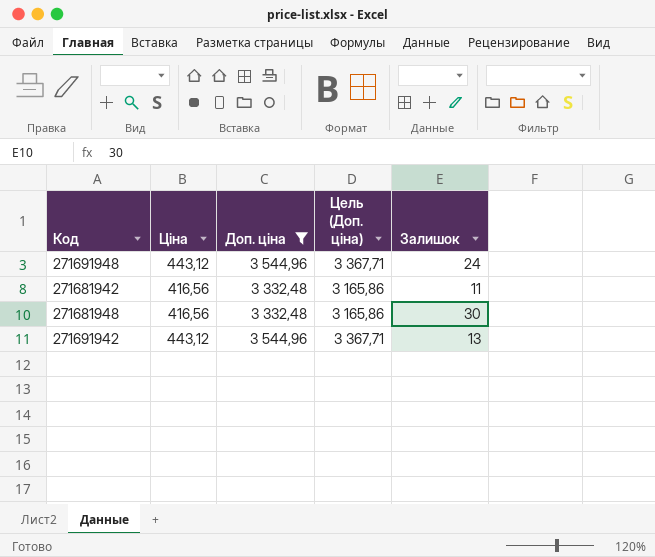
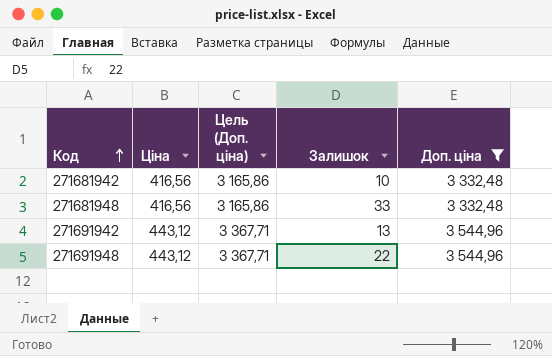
row order: none -> Код ascending
column Доп. ціна | position: 3 -> 5
271681942 | Залишок: 11 -> 10
271681948 | Залишок: 30 -> 33
271691948 | Залишок: 24 -> 22

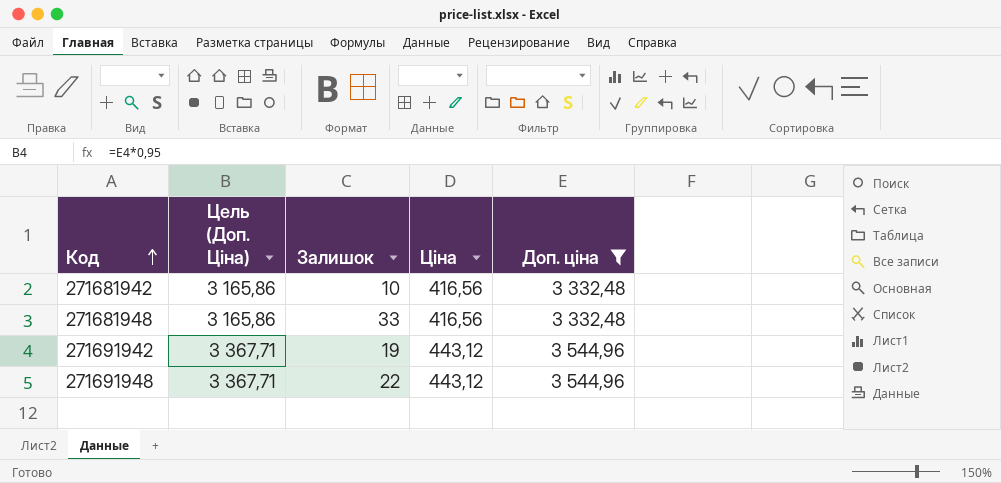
column name: Цель (Доп. ціна) -> Цель (Доп. Ціна)
column Ціна | position: 2 -> 4
271691942 | Залишок: 13 -> 19

